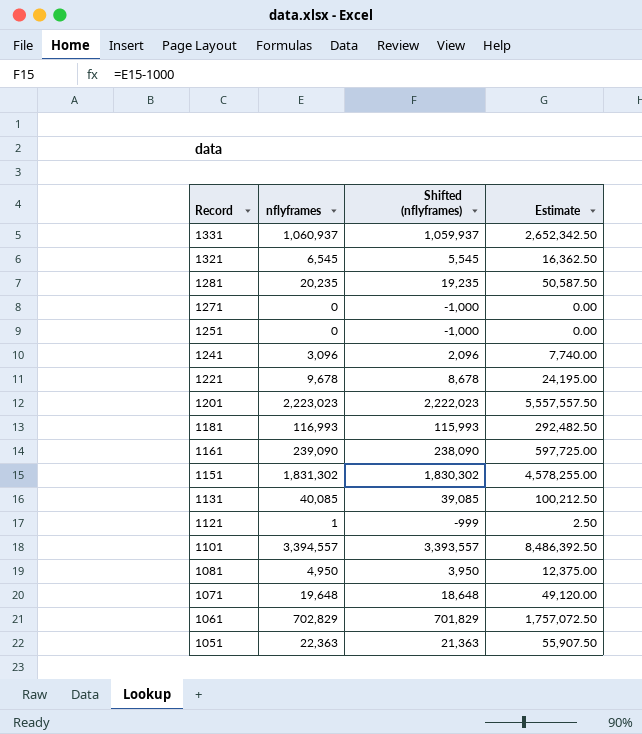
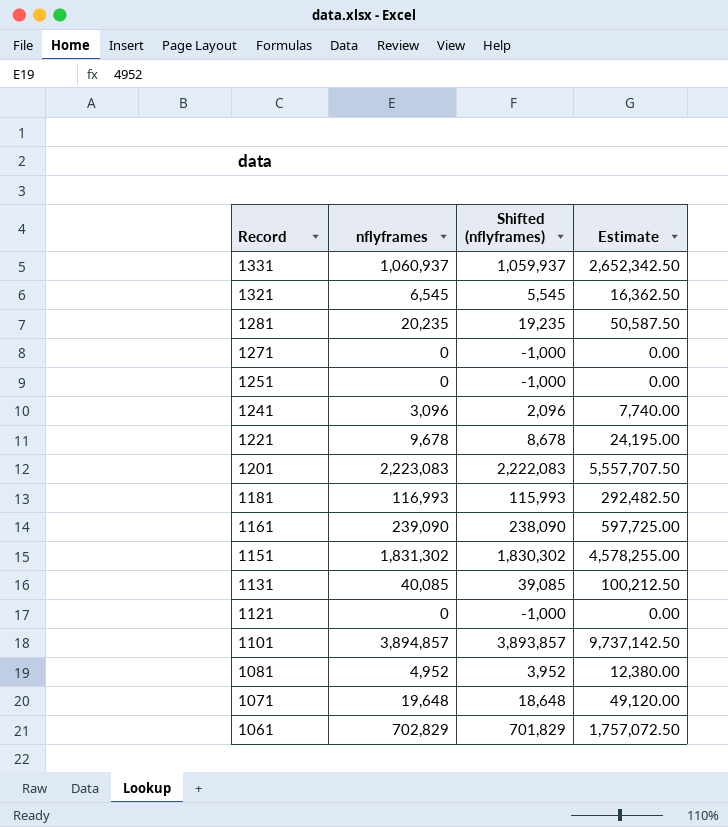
row 1051: 22,363 | 21,363 | 55,907.50 -> none
1201 | nflyframes: 2,223,023 -> 2,223,083
1201 | Shifted (nflyframes): 2,222,023 -> 2,222,083
1201 | Estimate: 5,557,557.50 -> 5,557,707.50
1121 | nflyframes: 1 -> 0
1121 | Shifted (nflyframes): -999 -> -1,000
1121 | Estimate: 2.50 -> 0.00
1101 | nflyframes: 3,394,557 -> 3,894,857
1101 | Shifted (nflyframes): 3,393,557 -> 3,893,857
1101 | Estimate: 8,486,392.50 -> 9,737,142.50
1081 | nflyframes: 4,950 -> 4,952
1081 | Shifted (nflyframes): 3,950 -> 3,952
1081 | Estimate: 12,375.00 -> 12,380.00

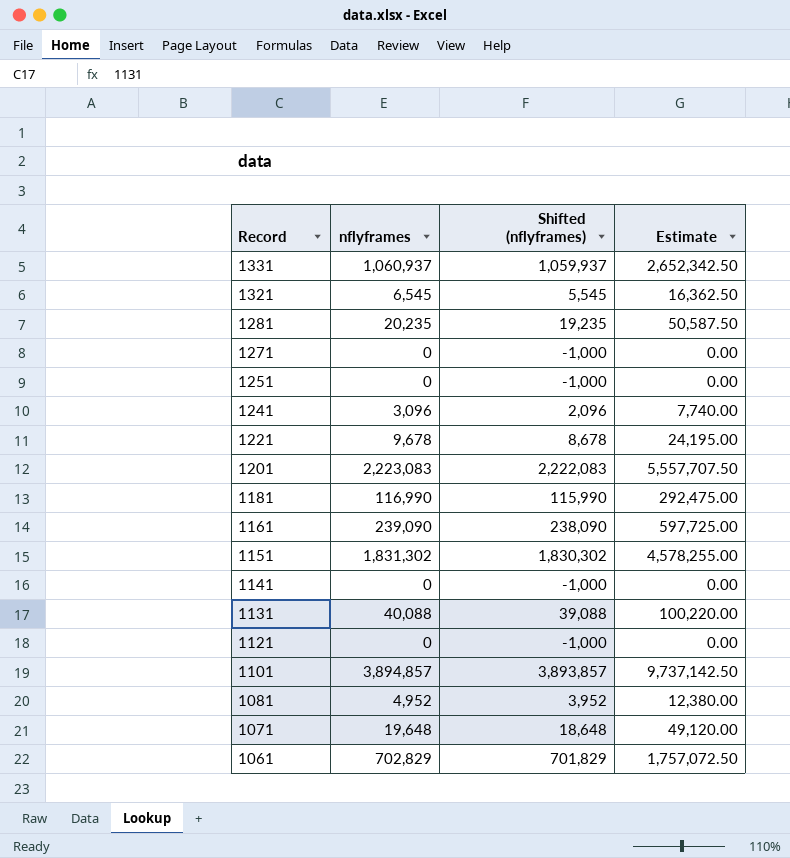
1181 | nflyframes: 116,993 -> 116,990
1181 | Shifted (nflyframes): 115,993 -> 115,990
1181 | Estimate: 292,482.50 -> 292,475.00
row 1141: none -> 0 | -1,000 | 0.00
1131 | nflyframes: 40,085 -> 40,088
1131 | Shifted (nflyframes): 39,085 -> 39,088
1131 | Estimate: 100,212.50 -> 100,220.00

